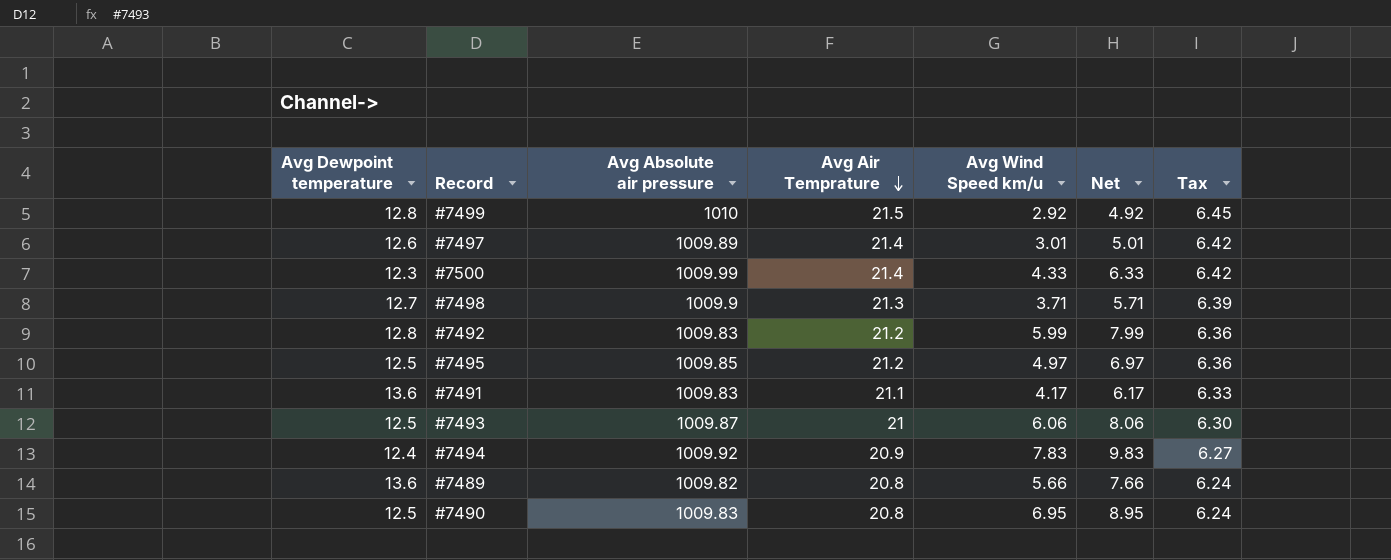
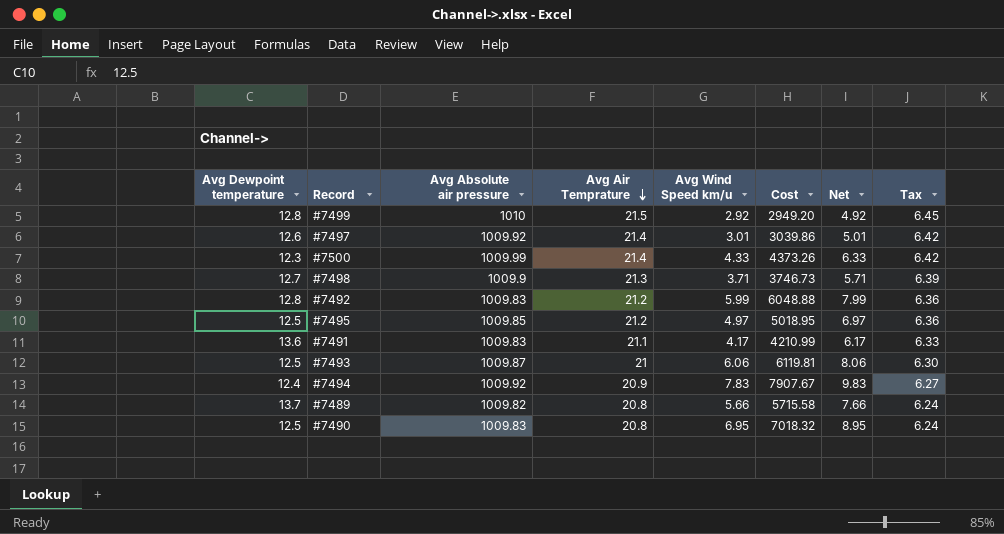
column Cost | formula: none -> [Avg Absolute air pressure] * [Avg Wind Speed km/u]
#7497 | Avg Absolute air pressure: 1009.89 -> 1009.92
#7489 | Avg Dewpoint temperature: 13.6 -> 13.7

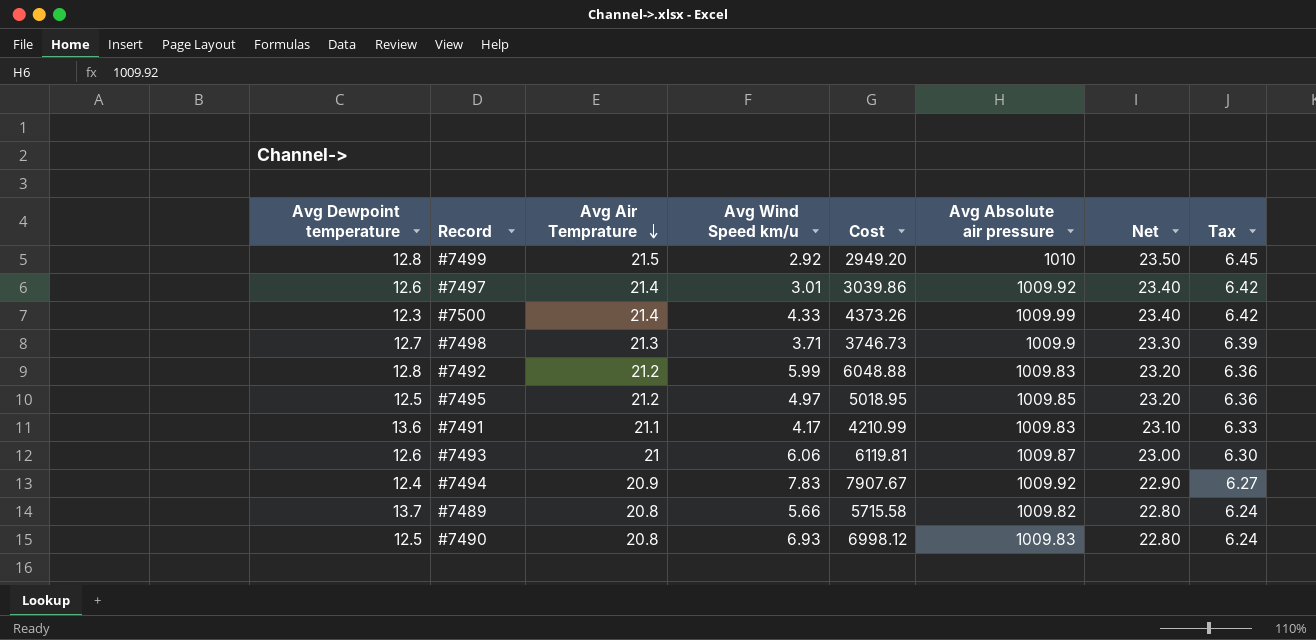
column Avg Absolute air pressure | position: 3 -> 6
column Net | formula: [Avg Wind Speed km/u] + 2 -> [Avg Air Temprature] + 2
#7493 | Avg Dewpoint temperature: 12.5 -> 12.6
#7490 | Avg Wind Speed km/u: 6.95 -> 6.93
#7490 | Cost: 7018.32 -> 6998.12

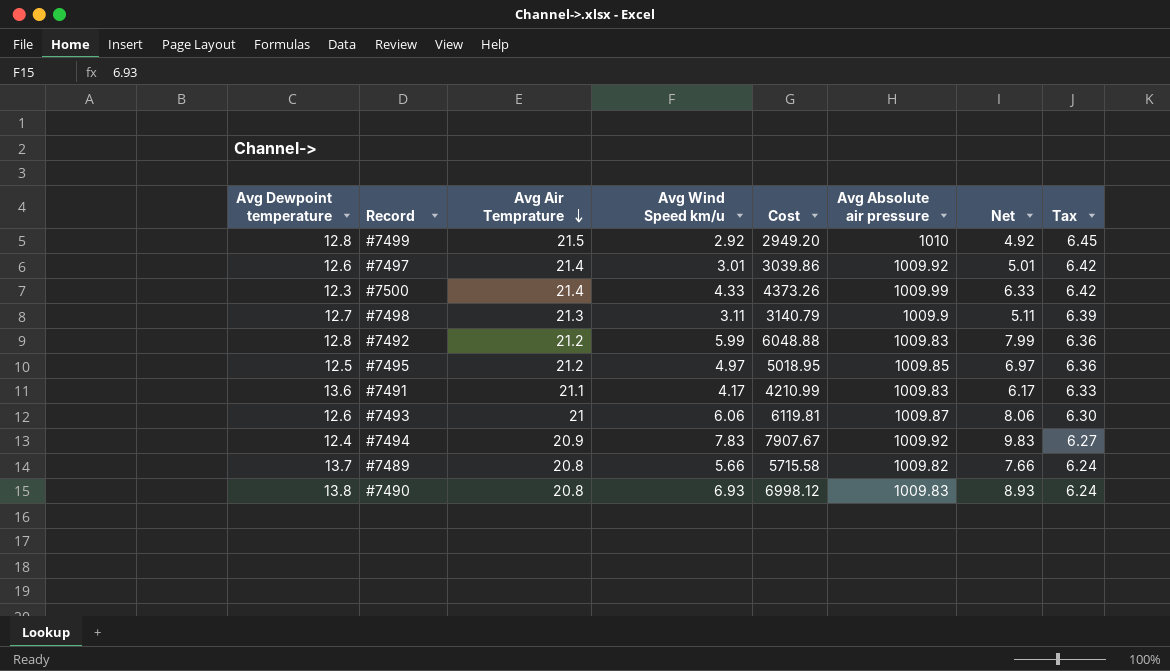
column Net | formula: [Avg Air Temprature] + 2 -> [Avg Wind Speed km/u] + 2
#7498 | Avg Wind Speed km/u: 3.71 -> 3.11
#7498 | Cost: 3746.73 -> 3140.79
#7490 | Avg Dewpoint temperature: 12.5 -> 13.8

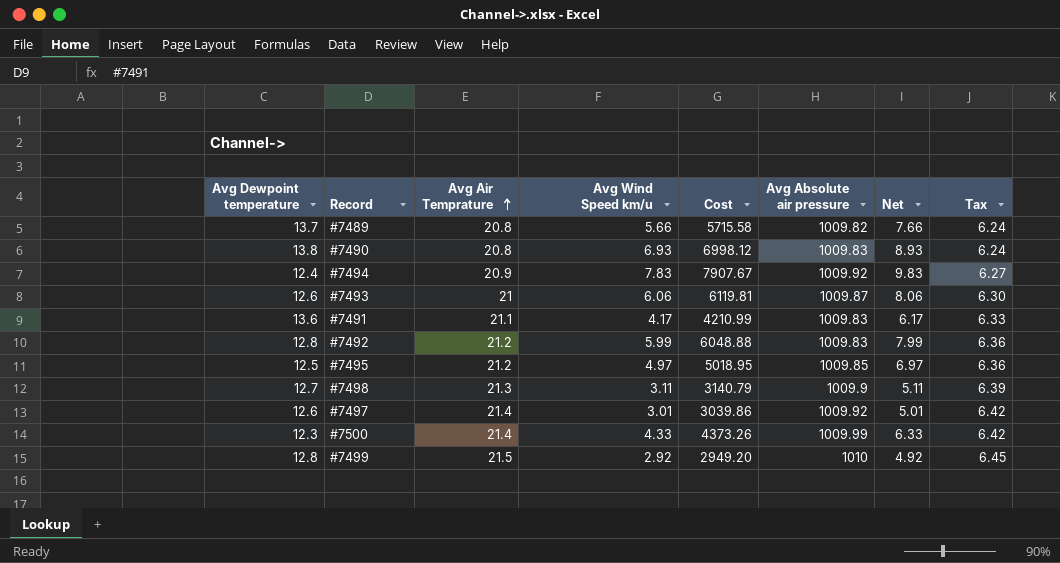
row order: Avg Air Temprature descending -> Avg Air Temprature ascending

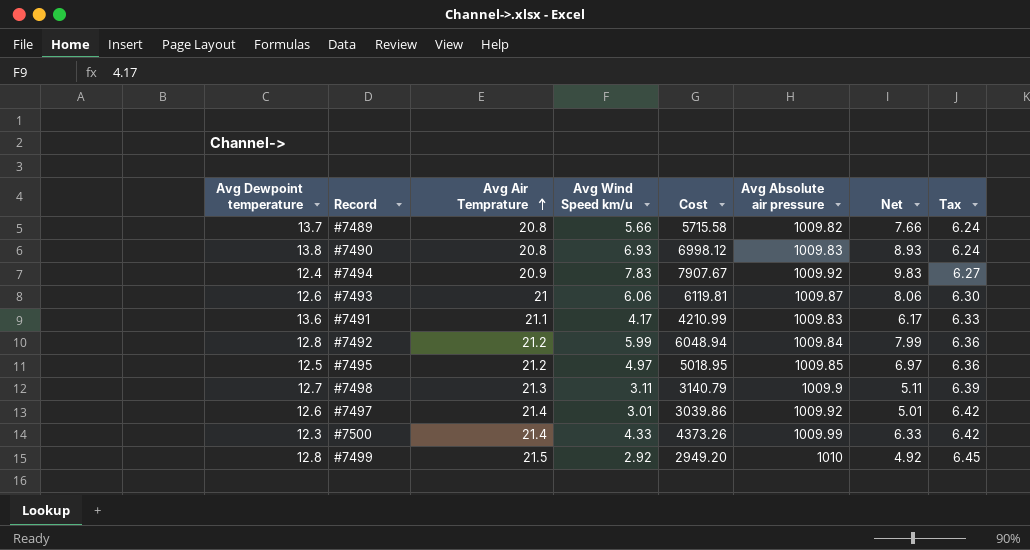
#7492 | Cost: 6048.88 -> 6048.94
#7492 | Avg Absolute air pressure: 1009.83 -> 1009.84

